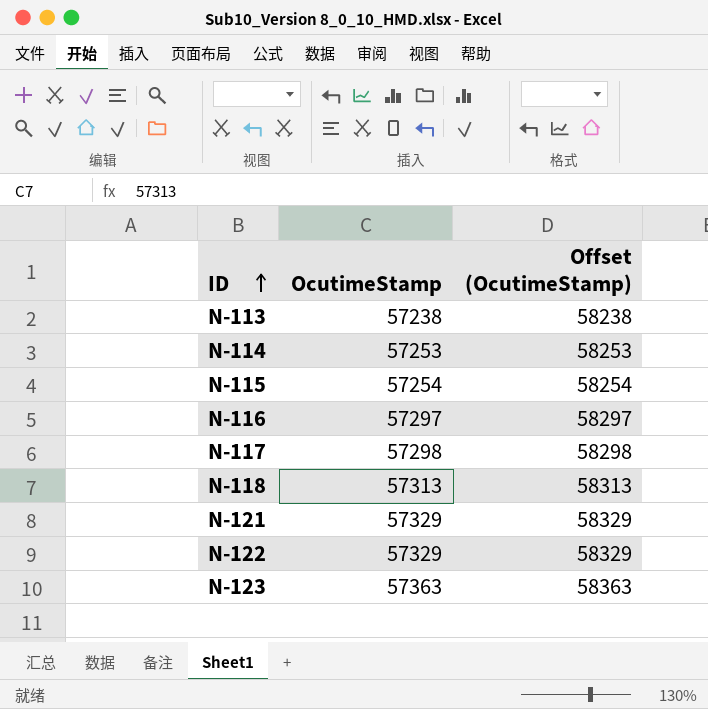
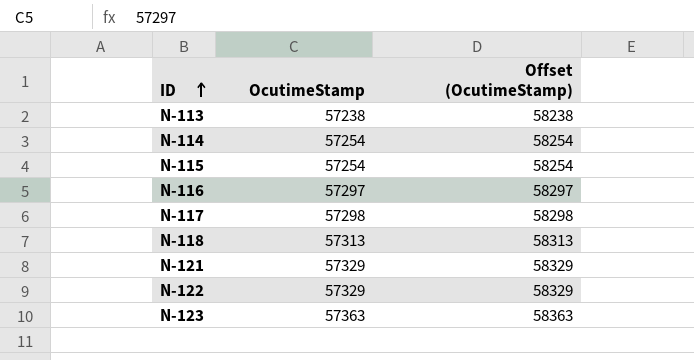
N-114 | OcutimeStamp: 57253 -> 57254
N-114 | Offset (OcutimeStamp): 58253 -> 58254

